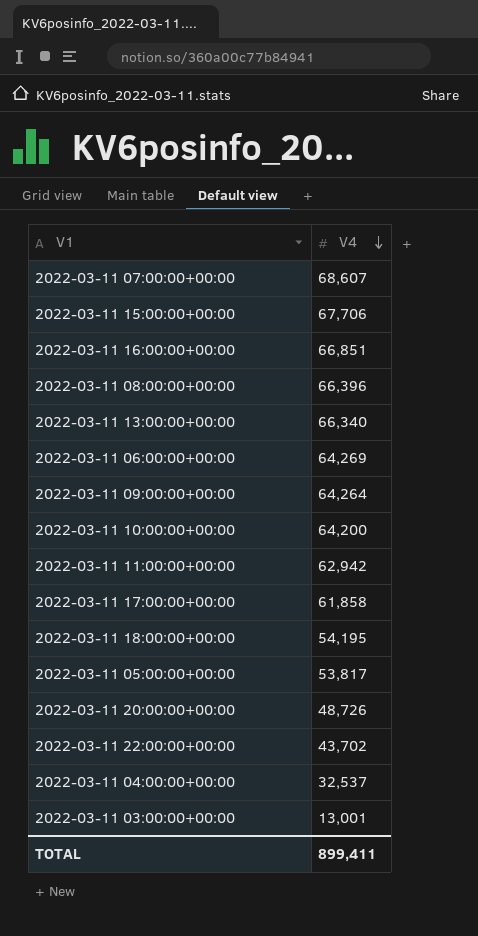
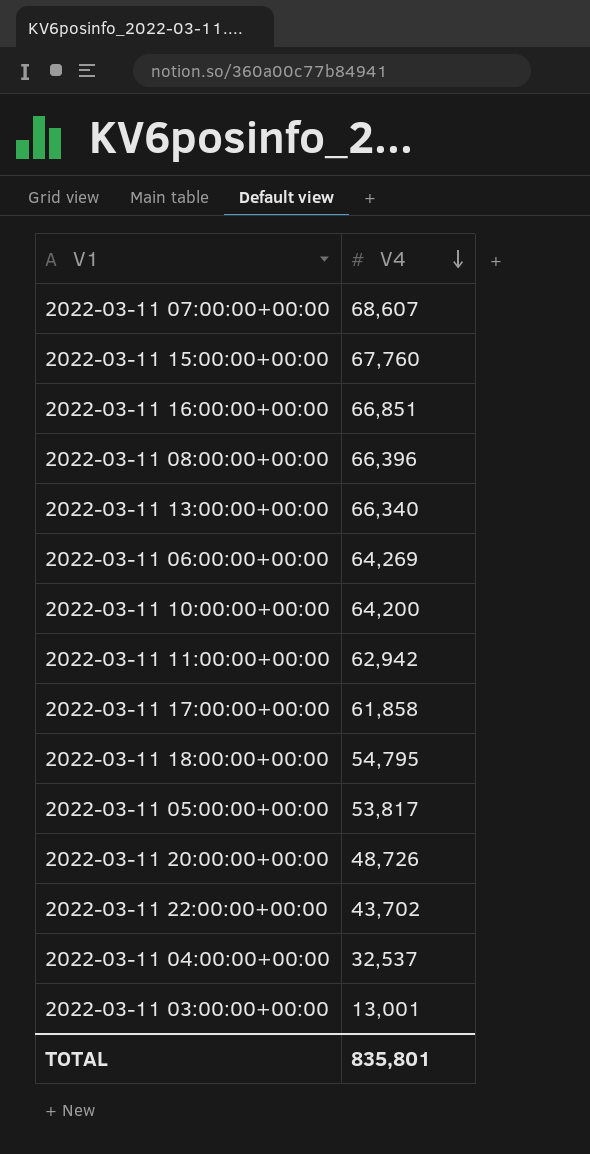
row 2022-03-11 09:00:00+00:00: 64,264 -> none
2022-03-11 15:00:00+00:00 | V4: 67,706 -> 67,760
2022-03-11 18:00:00+00:00 | V4: 54,195 -> 54,795
TOTAL | V4: 899,411 -> 835,801

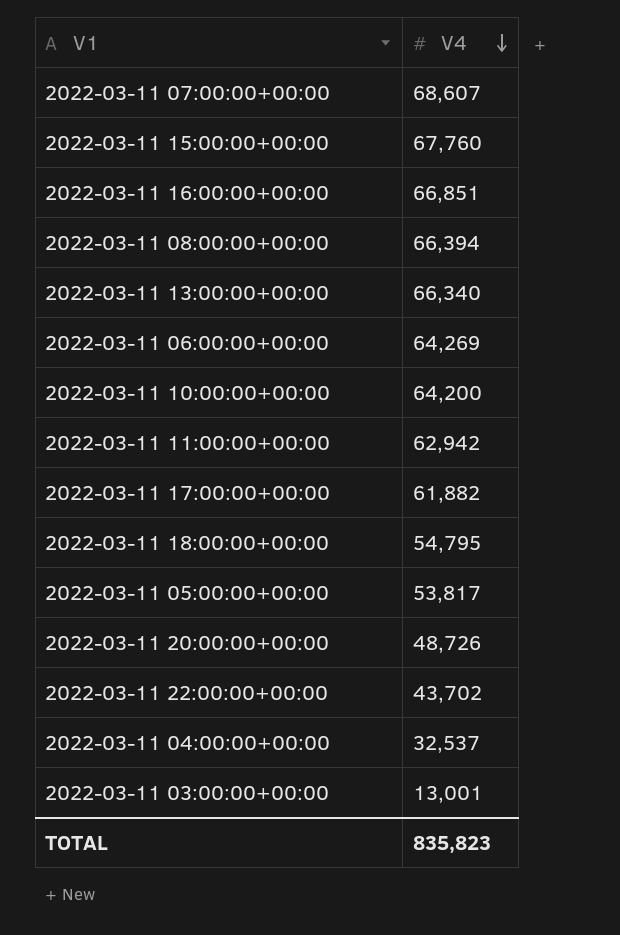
2022-03-11 08:00:00+00:00 | V4: 66,396 -> 66,394
2022-03-11 17:00:00+00:00 | V4: 61,858 -> 61,882
TOTAL | V4: 835,801 -> 835,823

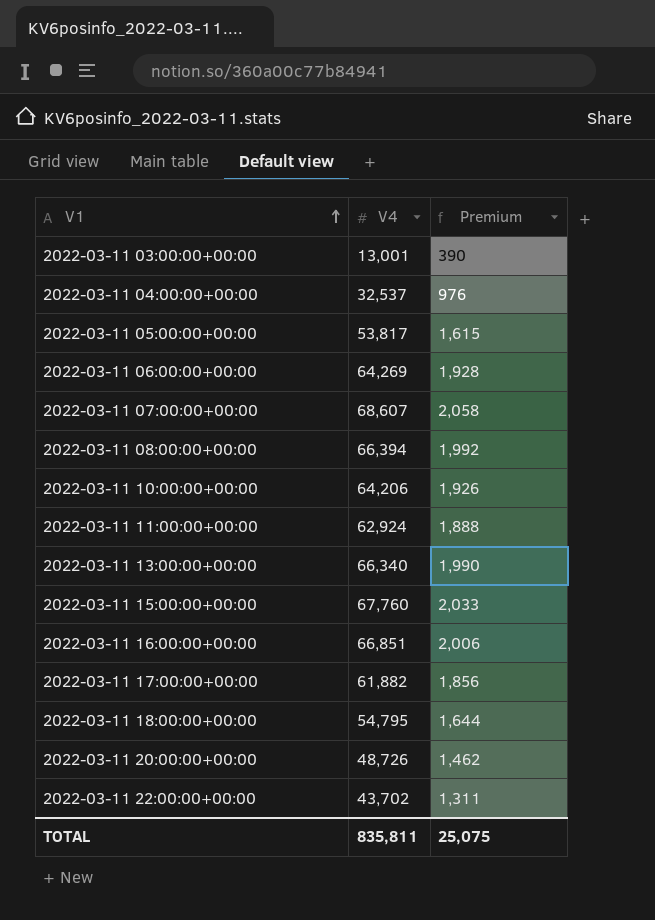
row order: V4 descending -> V1 ascending
column Premium | formula: none -> [V4] * 0.03
2022-03-11 10:00:00+00:00 | V4: 64,200 -> 64,206
2022-03-11 11:00:00+00:00 | V4: 62,942 -> 62,924
TOTAL | V4: 835,823 -> 835,811

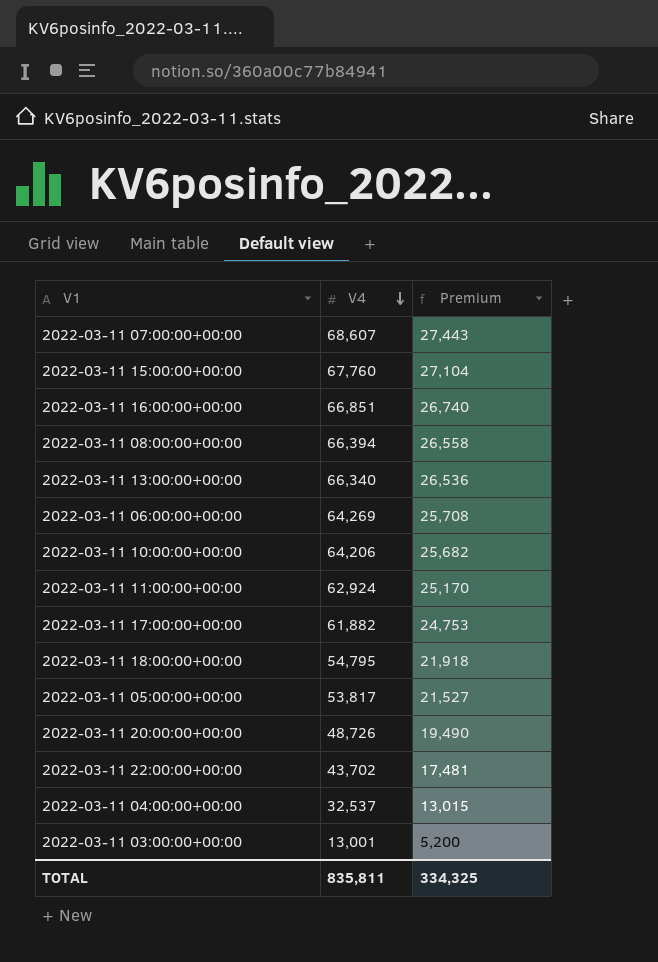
row order: V1 ascending -> V4 descending
column Premium | formula: [V4] * 0.03 -> [V4] * 0.4
TOTAL | Premium: 25,075 -> 334,325

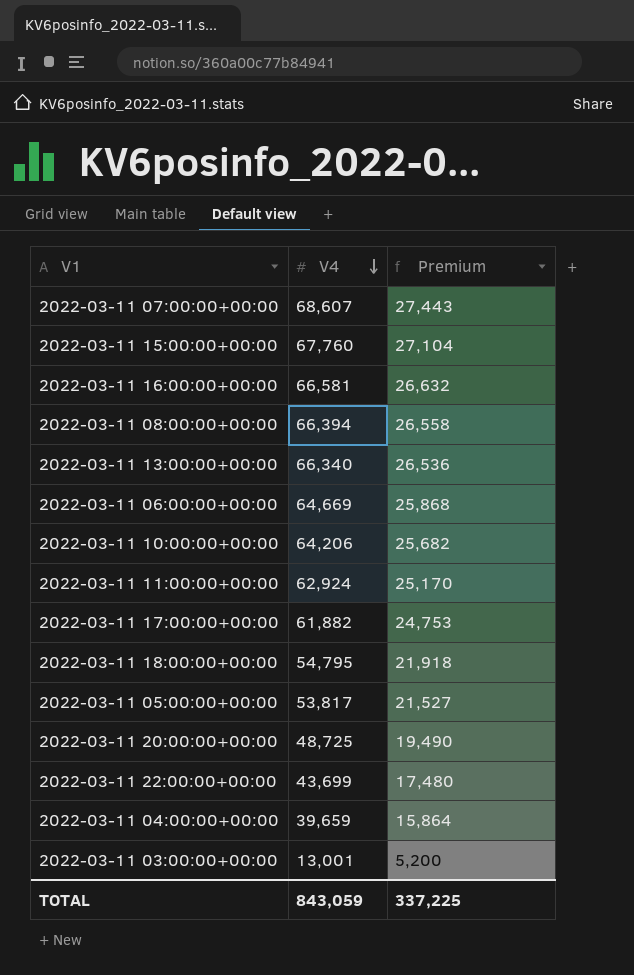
2022-03-11 16:00:00+00:00 | V4: 66,851 -> 66,581
2022-03-11 16:00:00+00:00 | Premium: 26,740 -> 26,632
2022-03-11 06:00:00+00:00 | V4: 64,269 -> 64,669
2022-03-11 06:00:00+00:00 | Premium: 25,708 -> 25,868
2022-03-11 20:00:00+00:00 | V4: 48,726 -> 48,725
2022-03-11 22:00:00+00:00 | V4: 43,702 -> 43,699
2022-03-11 22:00:00+00:00 | Premium: 17,481 -> 17,480
2022-03-11 04:00:00+00:00 | V4: 32,537 -> 39,659
2022-03-11 04:00:00+00:00 | Premium: 13,015 -> 15,864
TOTAL | V4: 835,811 -> 843,059
TOTAL | Premium: 334,325 -> 337,225

